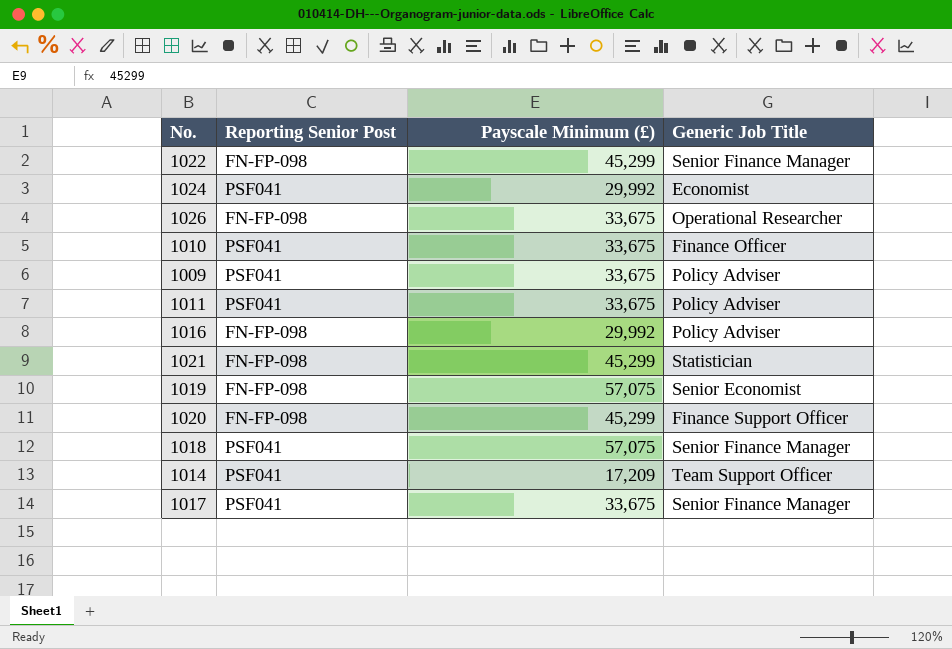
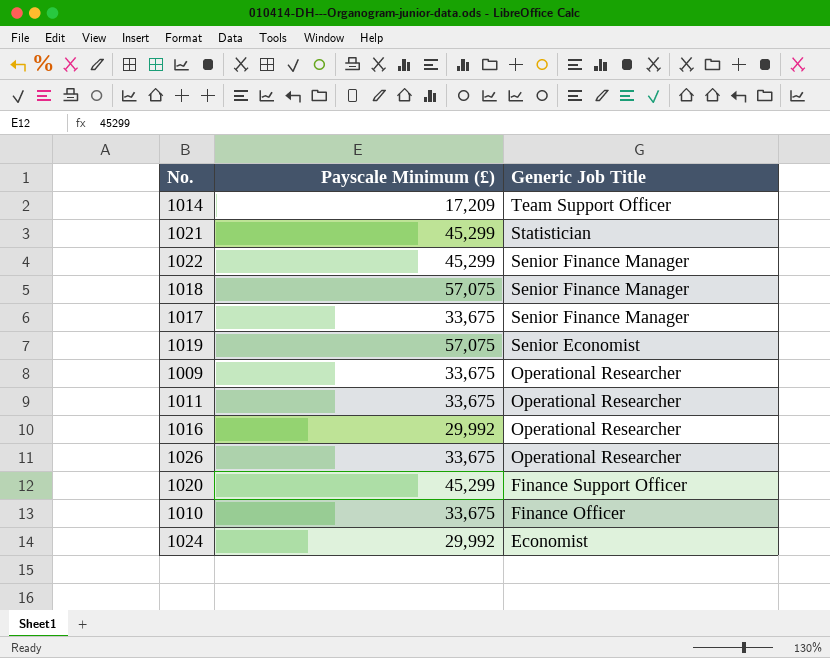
row order: none -> Generic Job Title descending
column Reporting Senior Post | position: 2 -> none
1009 | Generic Job Title: Policy Adviser -> Operational Researcher
1011 | Generic Job Title: Policy Adviser -> Operational Researcher
1016 | Generic Job Title: Policy Adviser -> Operational Researcher

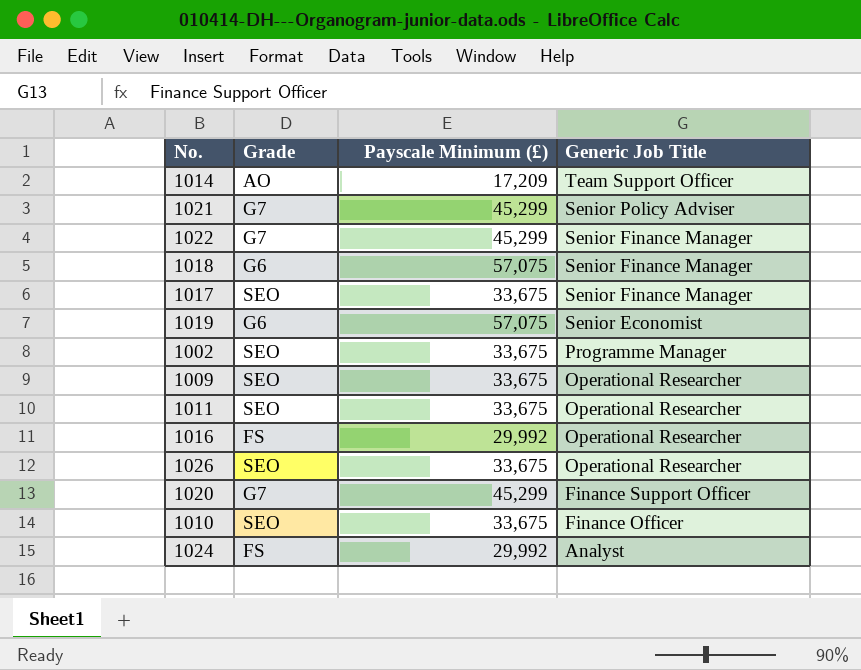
column Grade | position: none -> 2
1021 | Generic Job Title: Statistician -> Senior Policy Adviser
row 1002: none -> SEO | 33,675 | Programme Manager
1024 | Generic Job Title: Economist -> Analyst

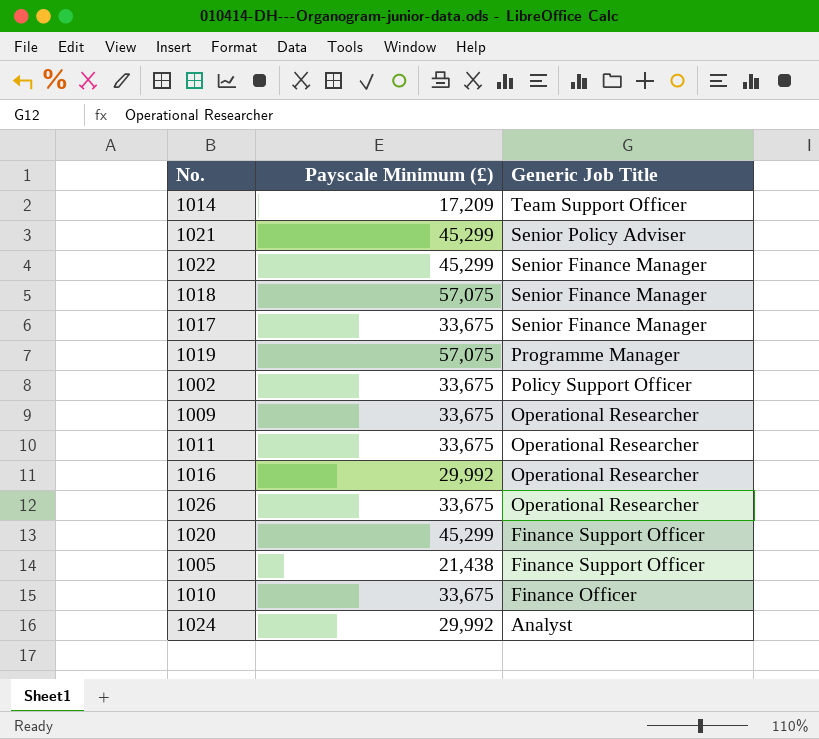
column Grade | position: 2 -> none
1019 | Generic Job Title: Senior Economist -> Programme Manager
1002 | Generic Job Title: Programme Manager -> Policy Support Officer
row 1005: none -> 21,438 | Finance Support Officer

